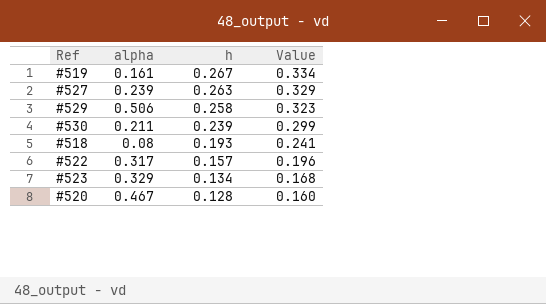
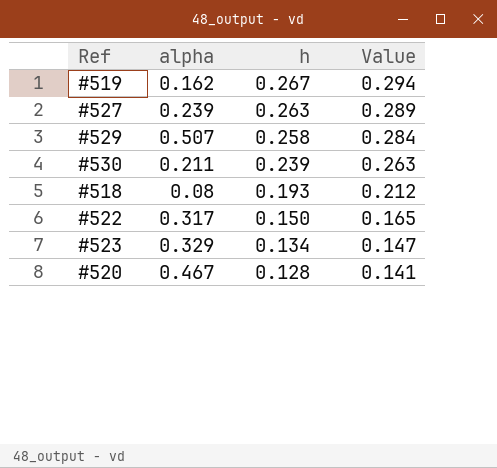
column Value | formula: [h] * 1.25 -> [h] * 1.1
#519 | alpha: 0.161 -> 0.162
#529 | alpha: 0.506 -> 0.507
#522 | h: 0.157 -> 0.150

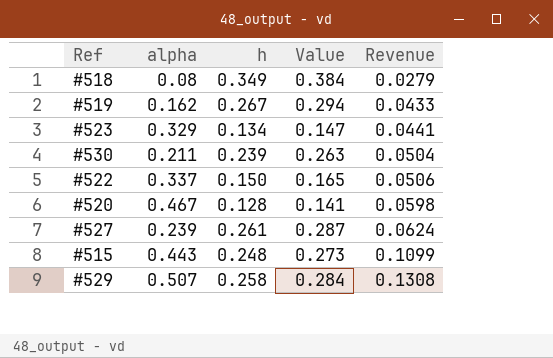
row order: h descending -> Revenue ascending
column Revenue | formula: none -> [alpha] * [h]
#518 | h: 0.193 -> 0.349
#518 | Value: 0.212 -> 0.384
#522 | alpha: 0.317 -> 0.337
#527 | h: 0.263 -> 0.261
#527 | Value: 0.289 -> 0.287
row #515: none -> 0.443 | 0.248 | 0.273 | 0.1099

